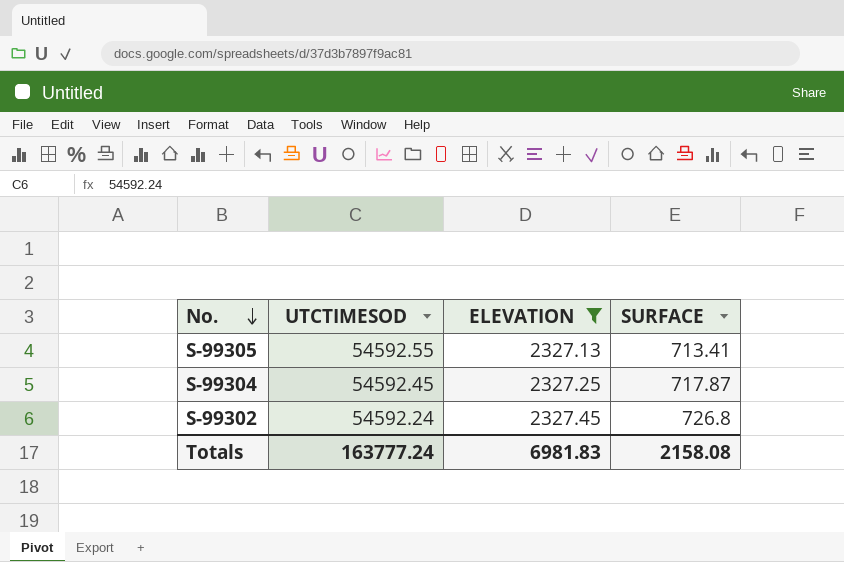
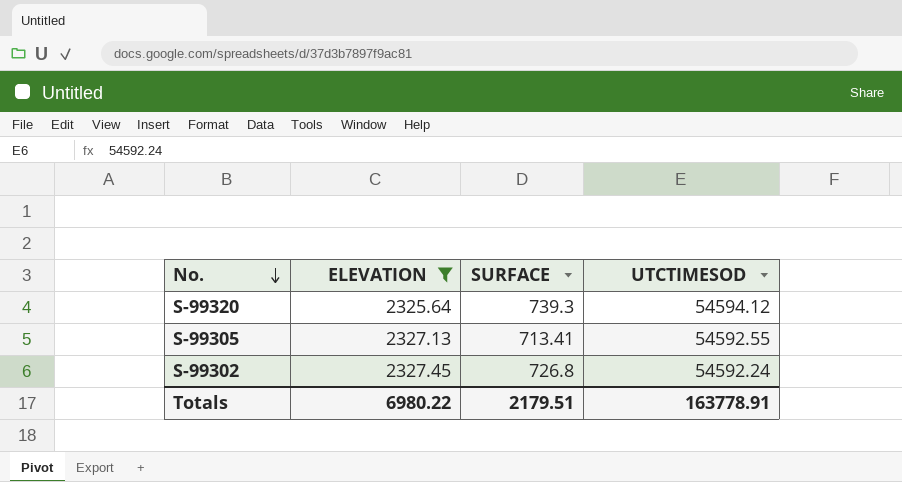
column UTCTIMESOD | position: 2 -> 4
row S-99304: 54592.45 | 2327.25 | 717.87 -> none
row S-99320: none -> 2325.64 | 739.3 | 54594.12
Totals | ELEVATION: 6981.83 -> 6980.22
Totals | SURFACE: 2158.08 -> 2179.51
Totals | UTCTIMESOD: 163777.24 -> 163778.91

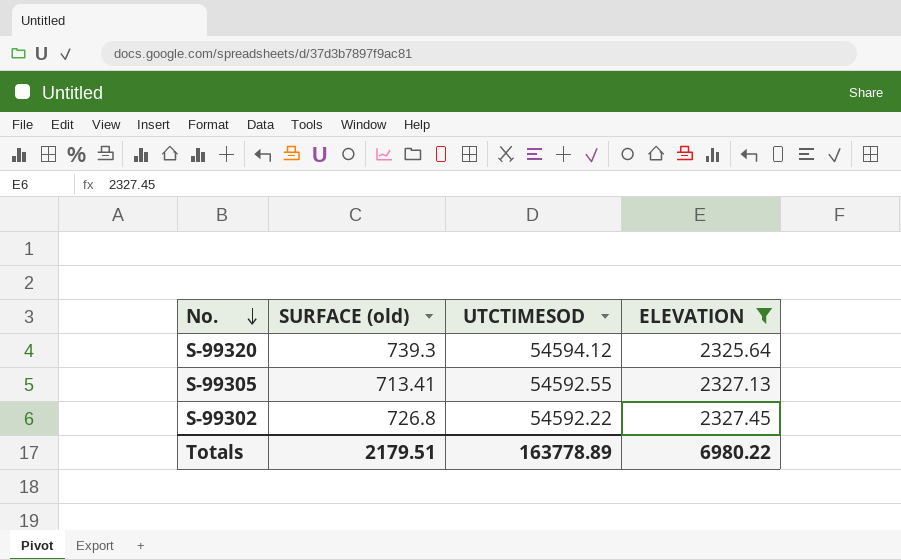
column name: SURFACE -> SURFACE (old)
column ELEVATION | position: 2 -> 4
S-99302 | UTCTIMESOD: 54592.24 -> 54592.22
Totals | UTCTIMESOD: 163778.91 -> 163778.89

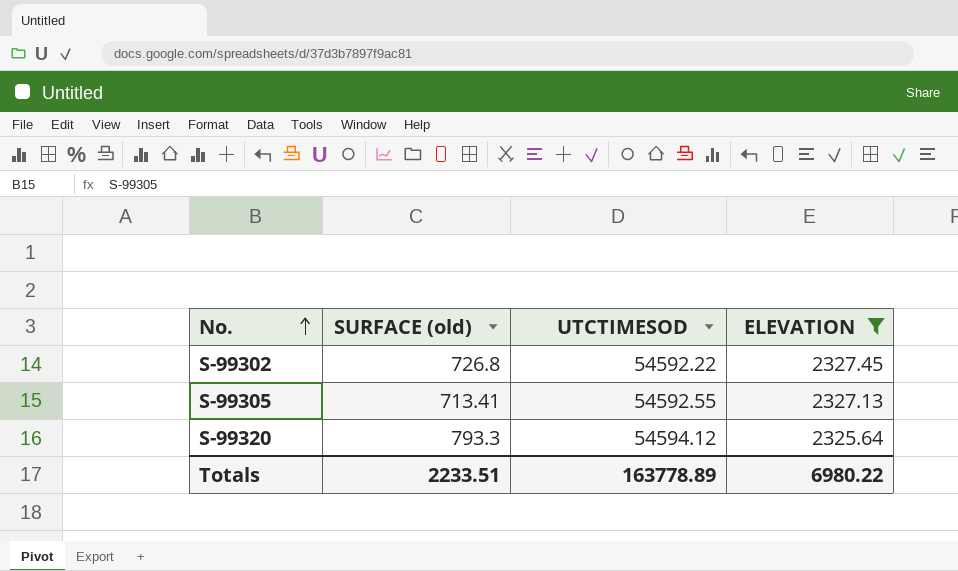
row order: No. descending -> No. ascending
S-99320 | SURFACE (old): 739.3 -> 793.3
Totals | SURFACE (old): 2179.51 -> 2233.51

